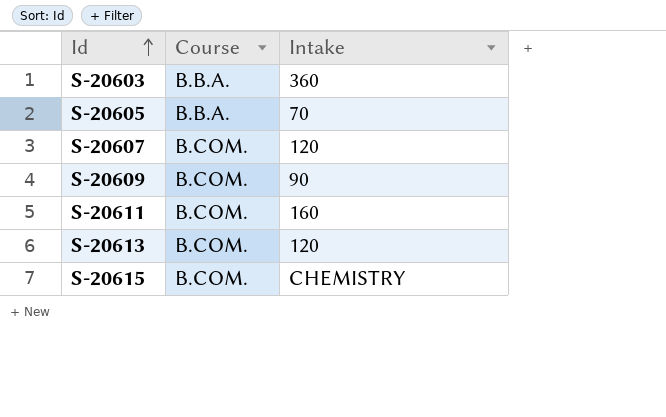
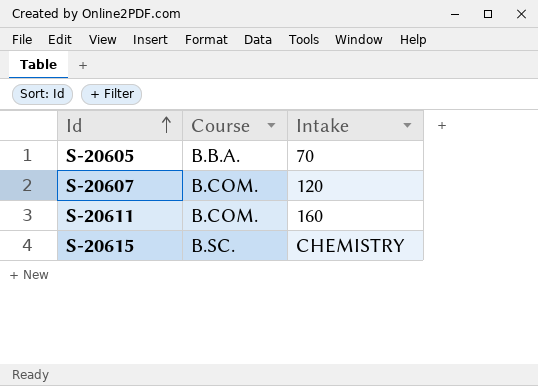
row S-20603: B.B.A. | 360 -> none
row S-20609: B.COM. | 90 -> none
row S-20613: B.COM. | 120 -> none
S-20615 | Course: B.COM. -> B.SC.

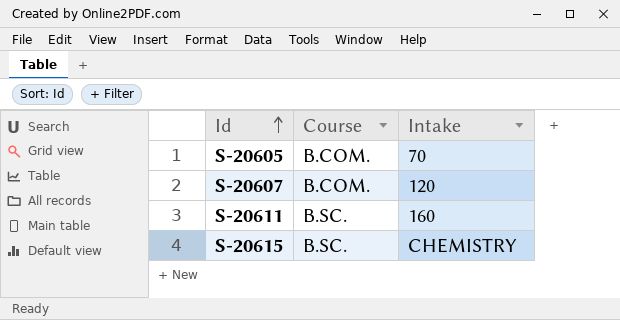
S-20605 | Course: B.B.A. -> B.COM.
S-20611 | Course: B.COM. -> B.SC.

